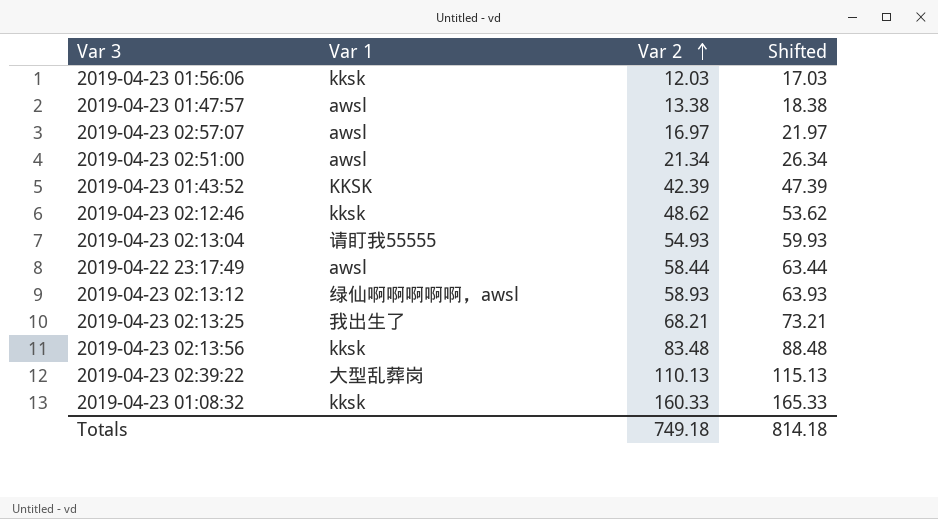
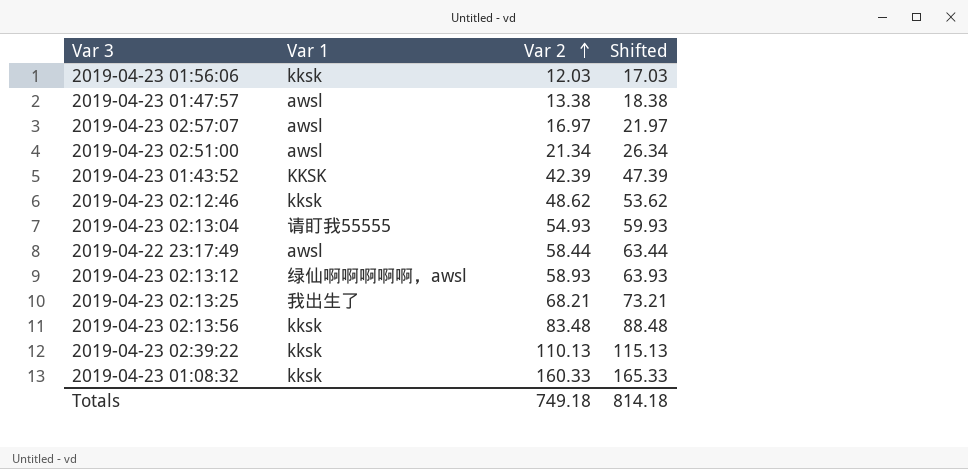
2019-04-23 02:39:22 | Var 1: 大型乱葬岗 -> kksk

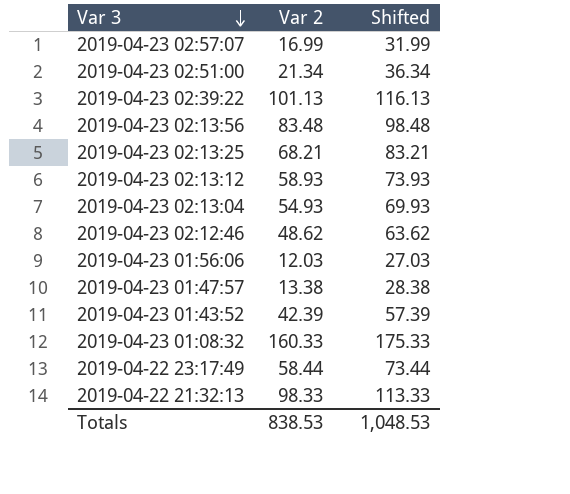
row order: Var 2 ascending -> Var 3 descending
column Var 1 | position: 2 -> none
column Shifted | formula: [Var 2] + 5 -> [Var 2] + 15
2019-04-23 02:57:07 | Var 2: 16.97 -> 16.99
2019-04-23 02:39:22 | Var 2: 110.13 -> 101.13
row 2019-04-22 21:32:13: none -> 98.33 | 113.33
Totals | Var 2: 749.18 -> 838.53
Totals | Shifted: 814.18 -> 1,048.53

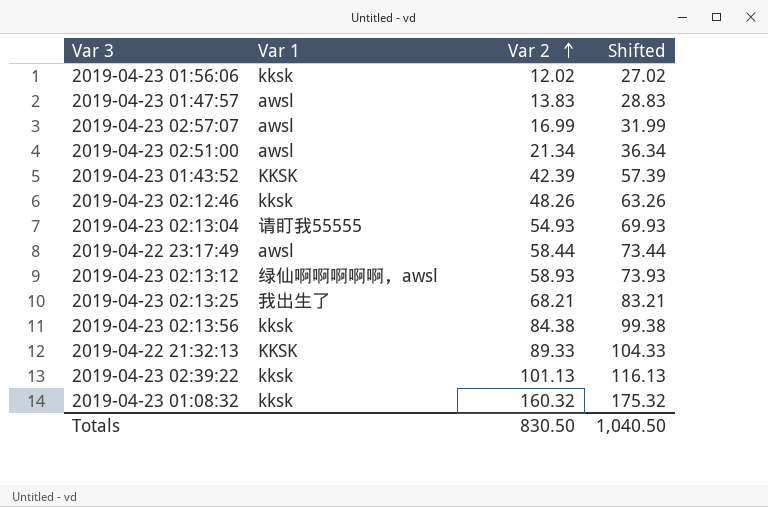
row order: Var 3 descending -> Var 2 ascending
column Var 1 | position: none -> 2
2019-04-23 01:56:06 | Var 2: 12.03 -> 12.02
2019-04-23 01:56:06 | Shifted: 27.03 -> 27.02
2019-04-23 01:47:57 | Var 2: 13.38 -> 13.83
2019-04-23 01:47:57 | Shifted: 28.38 -> 28.83
2019-04-23 02:12:46 | Var 2: 48.62 -> 48.26
2019-04-23 02:12:46 | Shifted: 63.62 -> 63.26
2019-04-23 02:13:56 | Var 2: 83.48 -> 84.38
2019-04-23 02:13:56 | Shifted: 98.48 -> 99.38
2019-04-22 21:32:13 | Var 2: 98.33 -> 89.33
2019-04-22 21:32:13 | Shifted: 113.33 -> 104.33
2019-04-23 01:08:32 | Var 2: 160.33 -> 160.32
2019-04-23 01:08:32 | Shifted: 175.33 -> 175.32
Totals | Var 2: 838.53 -> 830.50
Totals | Shifted: 1,048.53 -> 1,040.50

